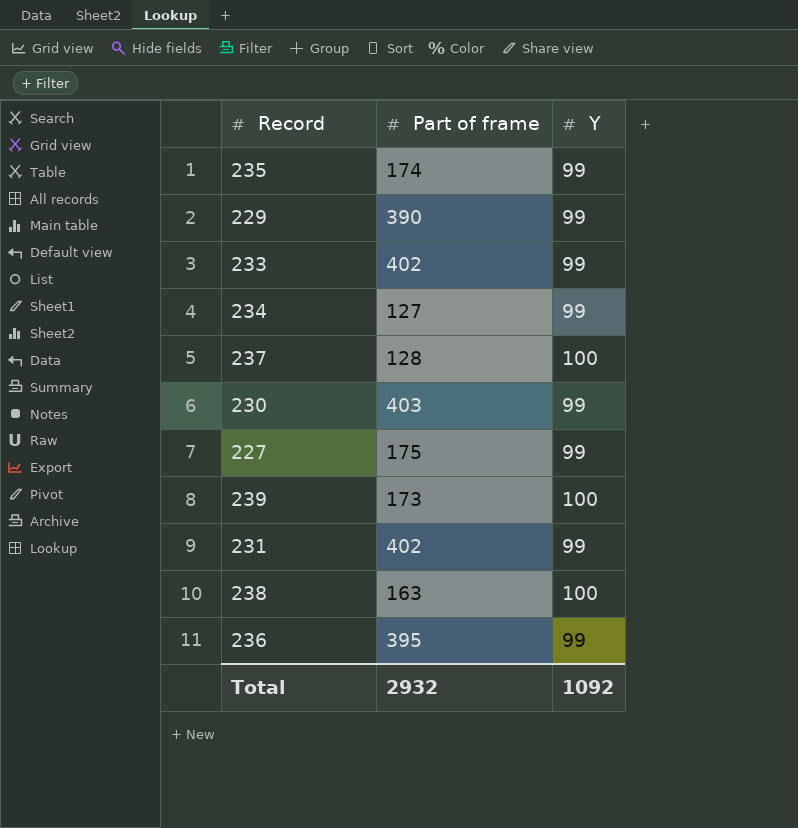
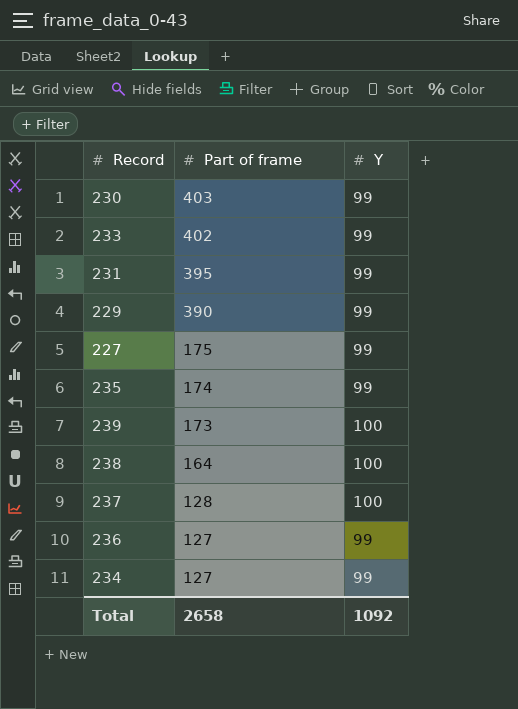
row order: none -> Part of frame descending
231 | Part of frame: 402 -> 395
238 | Part of frame: 163 -> 164
236 | Part of frame: 395 -> 127
Total | Part of frame: 2932 -> 2658

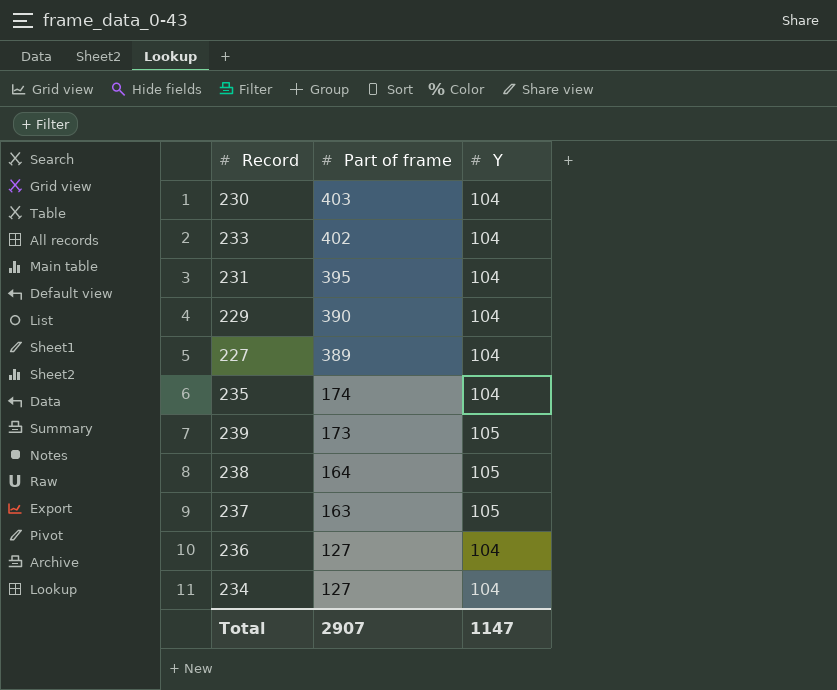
230 | Y: 99 -> 104
233 | Y: 99 -> 104
231 | Y: 99 -> 104
229 | Y: 99 -> 104
227 | Part of frame: 175 -> 389
227 | Y: 99 -> 104
235 | Y: 99 -> 104
239 | Y: 100 -> 105
238 | Y: 100 -> 105
237 | Part of frame: 128 -> 163
237 | Y: 100 -> 105
236 | Y: 99 -> 104
234 | Y: 99 -> 104
Total | Part of frame: 2658 -> 2907
Total | Y: 1092 -> 1147

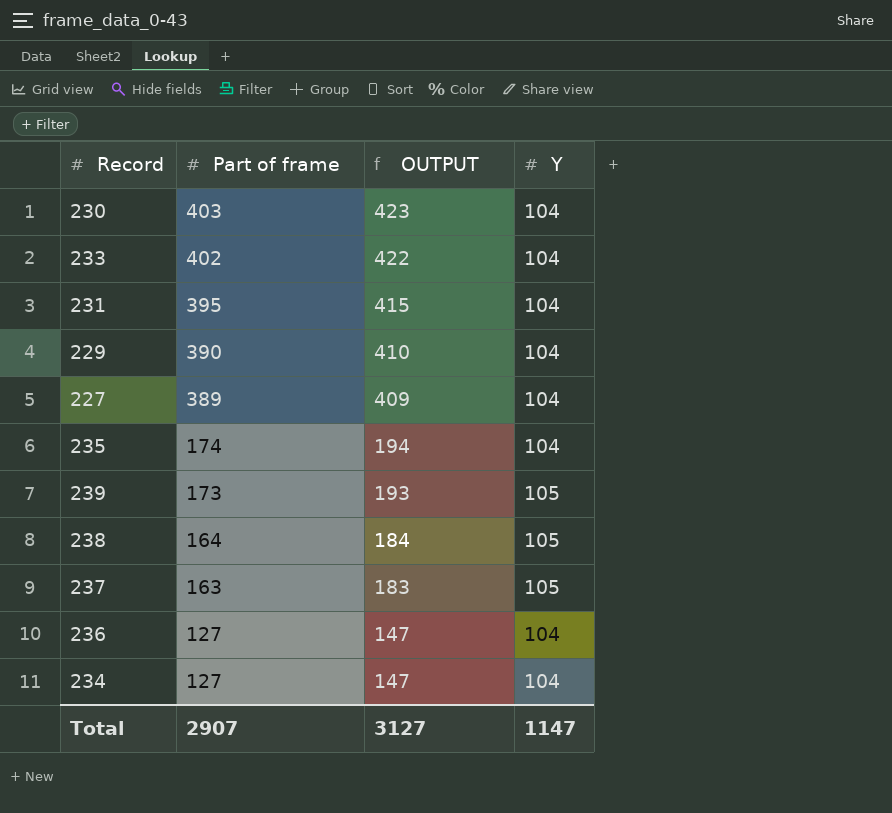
column OUTPUT | formula: none -> [Part of frame] + 20

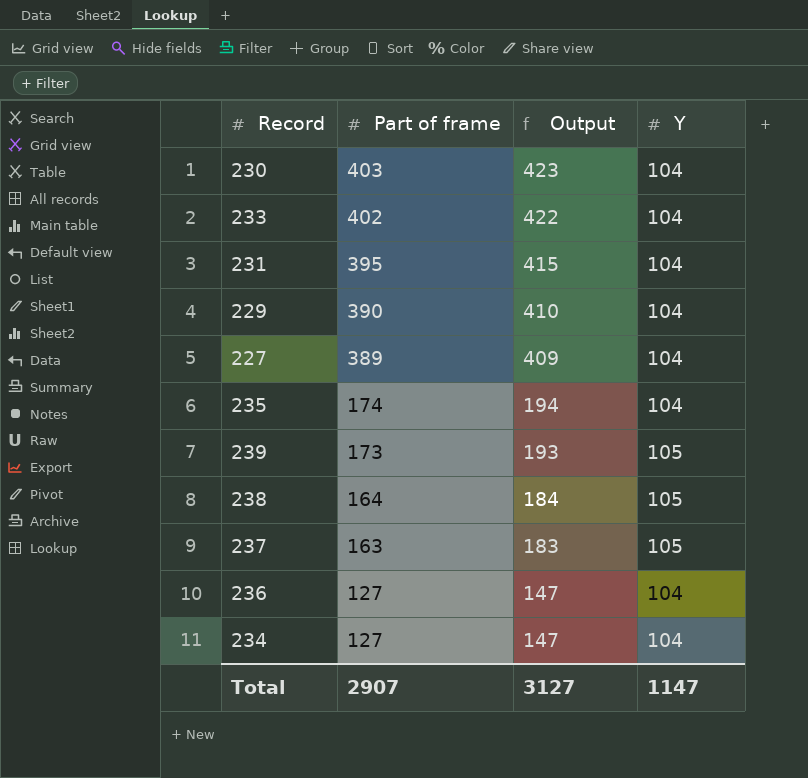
column name: OUTPUT -> Output

